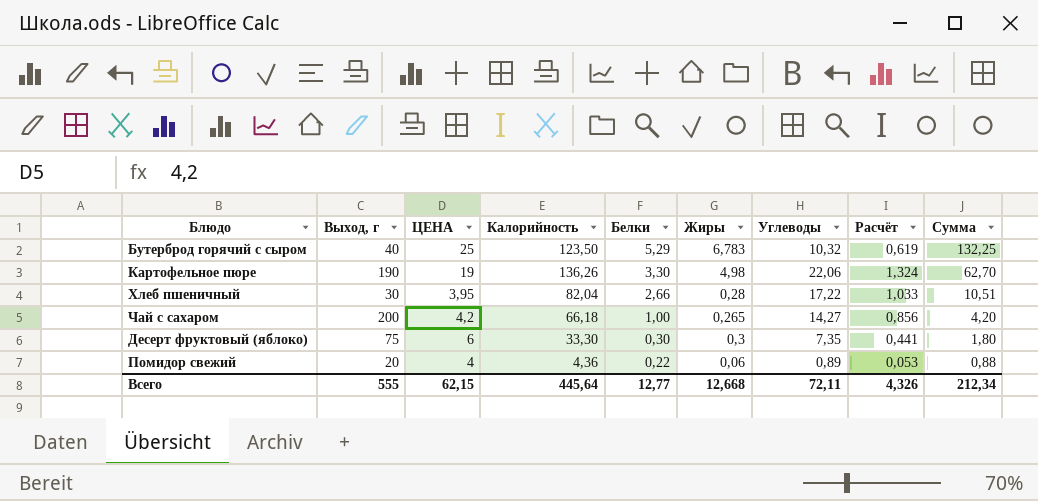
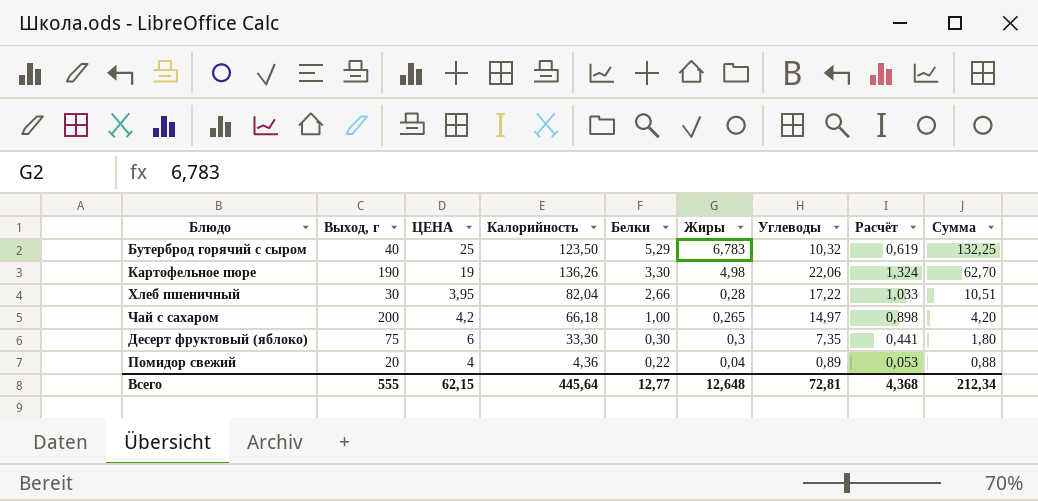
Чай с сахаром | Углеводы: 14,27 -> 14,97
Чай с сахаром | Расчёт: 0,856 -> 0,898
Помидор свежий | Жиры: 0,06 -> 0,04
Всего | Жиры: 12,668 -> 12,648
Всего | Углеводы: 72,11 -> 72,81
Всего | Расчёт: 4,326 -> 4,368

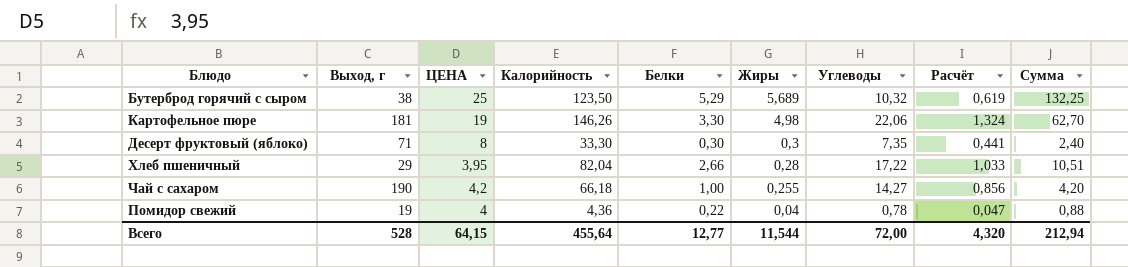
row order: Белки descending -> Жиры descending
Бутерброд горячий с сыром | Выход, г: 40 -> 38
Бутерброд горячий с сыром | Жиры: 6,783 -> 5,689
Картофельное пюре | Выход, г: 190 -> 181
Картофельное пюре | Калорийность: 136,26 -> 146,26
Десерт фруктовый (яблоко) | Выход, г: 75 -> 71
Десерт фруктовый (яблоко) | ЦЕНА: 6 -> 8
Десерт фруктовый (яблоко) | Сумма: 1,80 -> 2,40
Хлеб пшеничный | Выход, г: 30 -> 29
Чай с сахаром | Выход, г: 200 -> 190
Чай с сахаром | Жиры: 0,265 -> 0,255
Чай с сахаром | Углеводы: 14,97 -> 14,27
Чай с сахаром | Расчёт: 0,898 -> 0,856
Помидор свежий | Выход, г: 20 -> 19
Помидор свежий | Углеводы: 0,89 -> 0,78
Помидор свежий | Расчёт: 0,053 -> 0,047
Всего | Выход, г: 555 -> 528
Всего | ЦЕНА: 62,15 -> 64,15
Всего | Калорийность: 445,64 -> 455,64
Всего | Жиры: 12,648 -> 11,544
Всего | Углеводы: 72,81 -> 72,00
Всего | Расчёт: 4,368 -> 4,320
Всего | Сумма: 212,34 -> 212,94

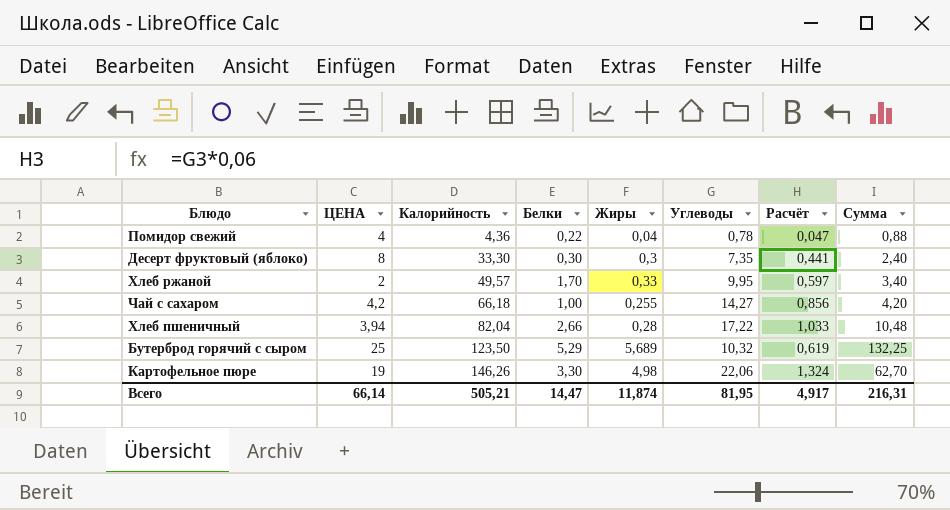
row order: Жиры descending -> Калорийность ascending
column Выход, г | position: 2 -> none
row Хлеб ржаной: none -> 2 | 49,57 | 1,70 | 0,33 | 9,95 | 0,597 | 3,40
Хлеб пшеничный | ЦЕНА: 3,95 -> 3,94
Хлеб пшеничный | Сумма: 10,51 -> 10,48
Всего | ЦЕНА: 64,15 -> 66,14
Всего | Калорийность: 455,64 -> 505,21
Всего | Белки: 12,77 -> 14,47
Всего | Жиры: 11,544 -> 11,874
Всего | Углеводы: 72,00 -> 81,95
Всего | Расчёт: 4,320 -> 4,917
Всего | Сумма: 212,94 -> 216,31

